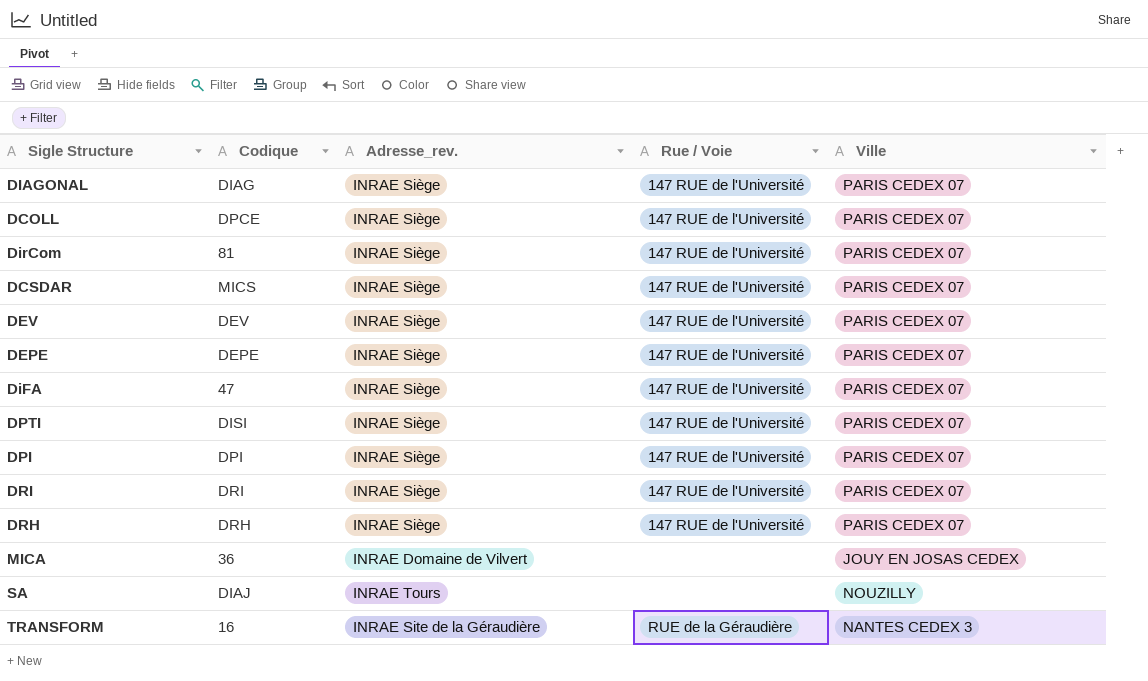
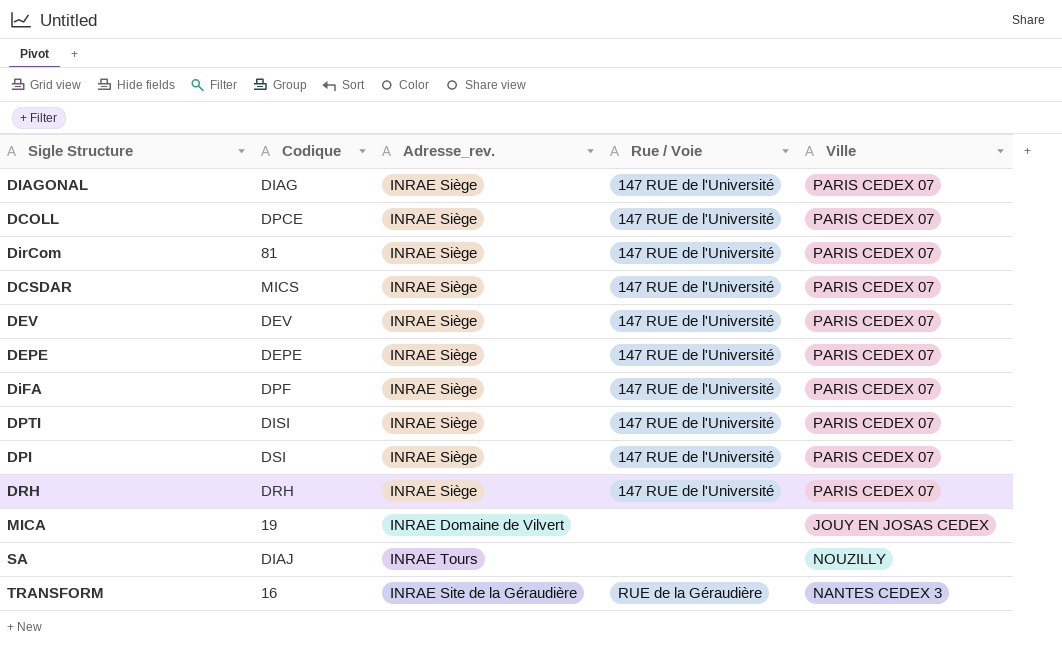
row DRI: DRI | INRAE Siège | 147 RUE de l'Université | PARIS CEDEX 07 -> none
DiFA | Codique: 47 -> DPF
DPI | Codique: DPI -> DSI
MICA | Codique: 36 -> 19

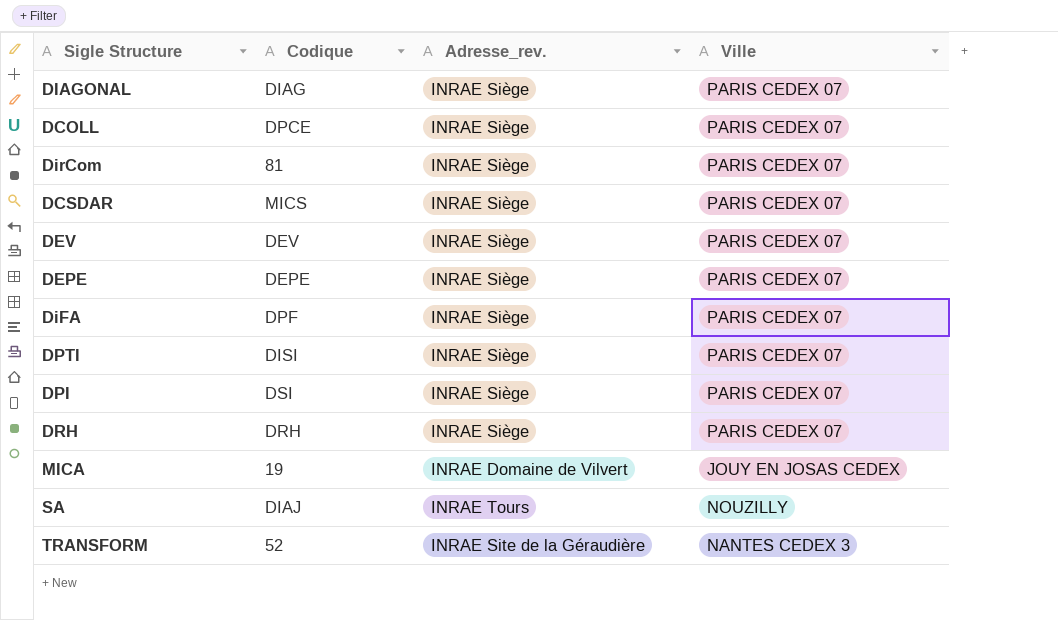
column Rue / Voie | position: 4 -> none
TRANSFORM | Codique: 16 -> 52

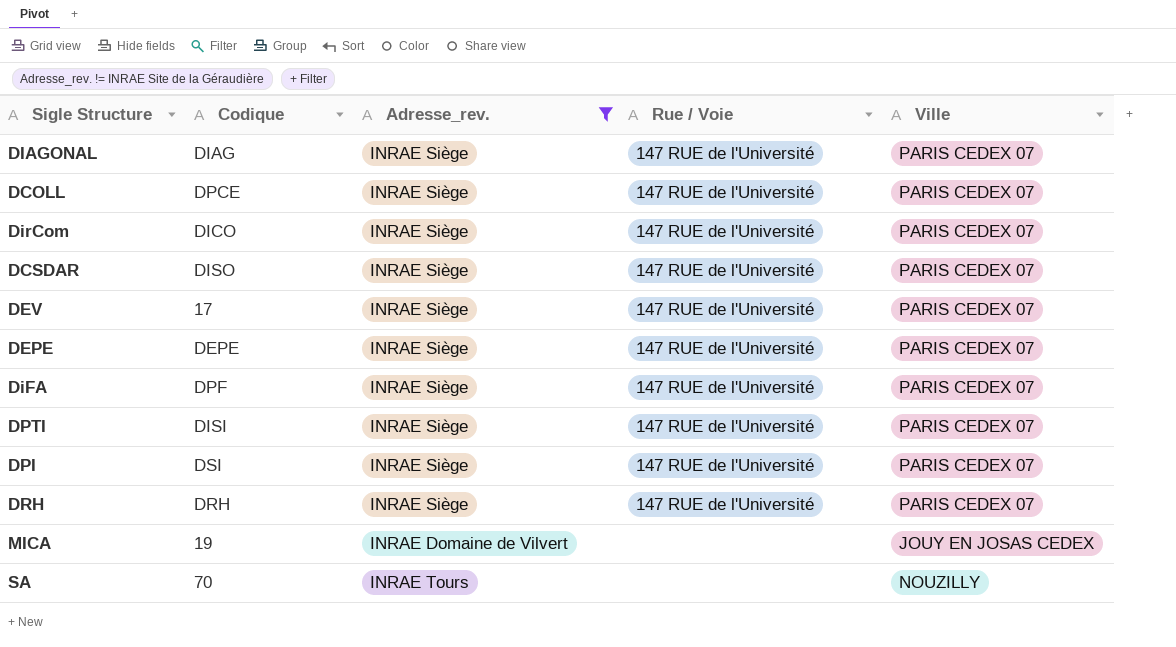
filter: none -> Adresse_rev. != INRAE Site de la Géraudière
column Rue / Voie | position: none -> 4
DirCom | Codique: 81 -> DICO
DCSDAR | Codique: MICS -> DISO
DEV | Codique: DEV -> 17
SA | Codique: DIAJ -> 70

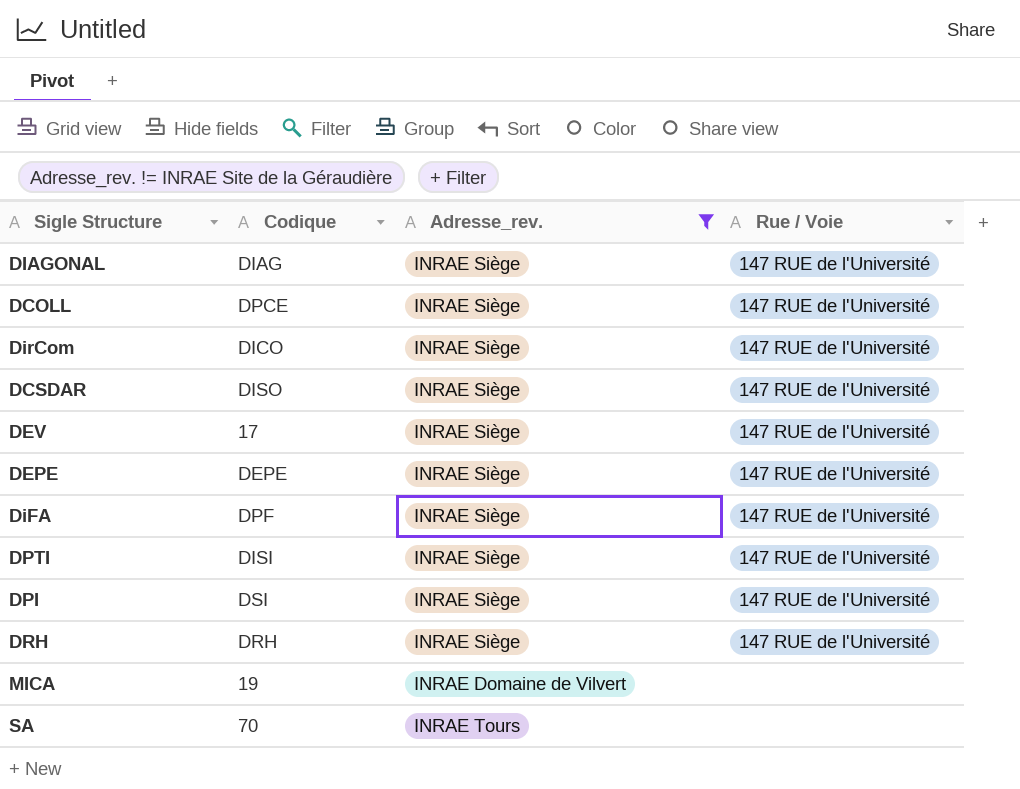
column Ville | position: 5 -> none

